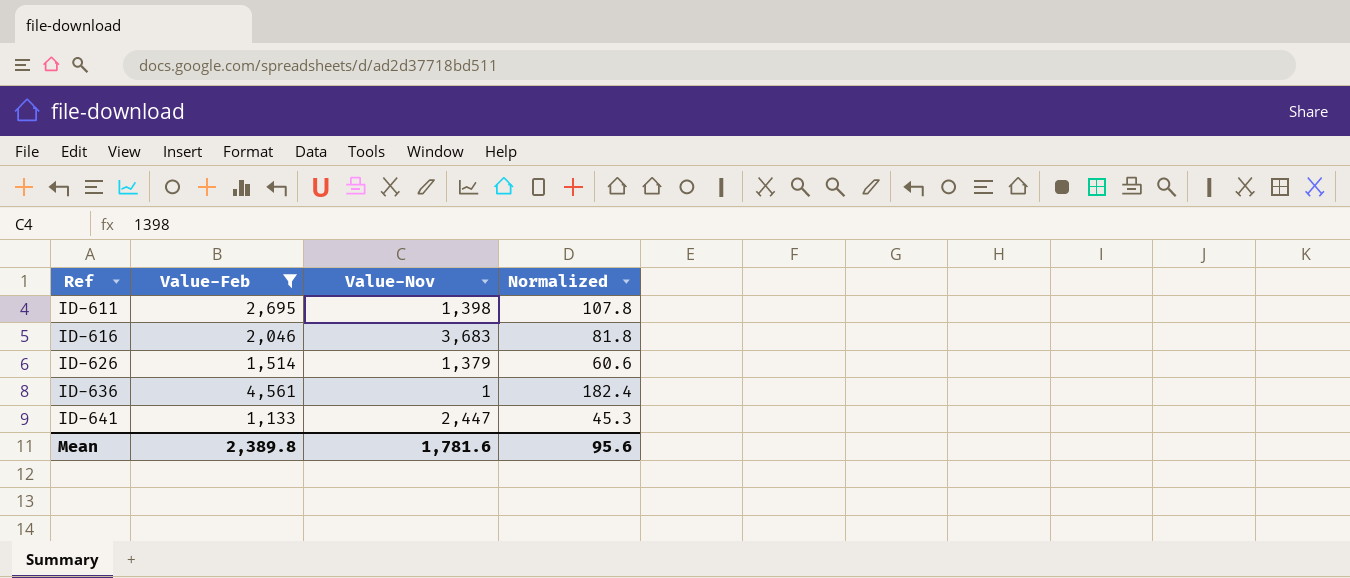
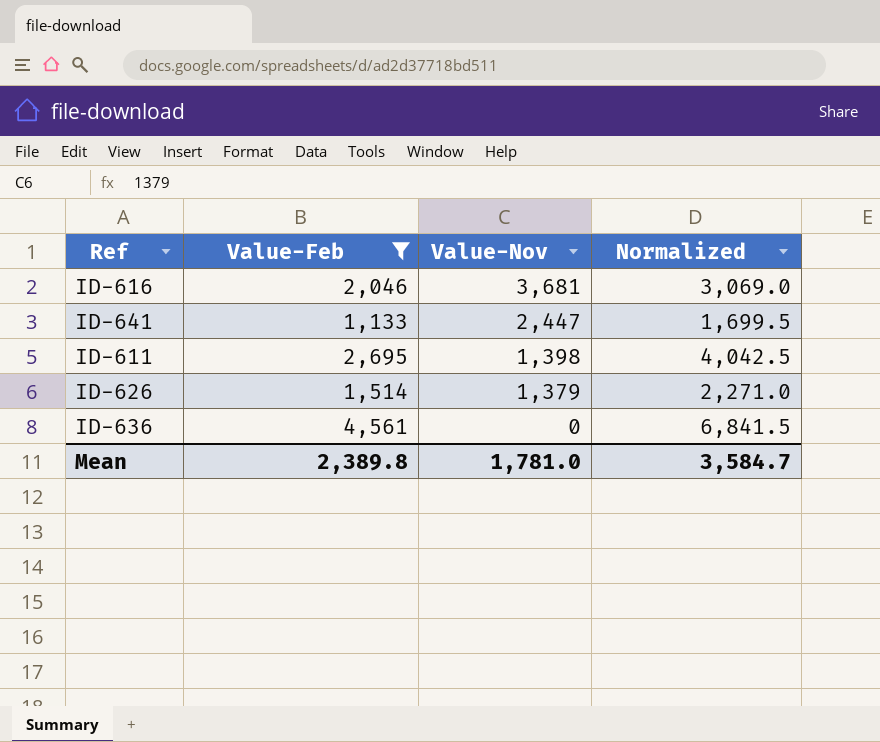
row order: Ref ascending -> Value-Nov descending
column Normalized | formula: [Value-Feb] * 0.04 -> [Value-Feb] * 1.5
ID-616 | Value-Nov: 3,683 -> 3,681
ID-636 | Value-Nov: 1 -> 0
Mean | Value-Nov: 1,781.6 -> 1,781.0
Mean | Normalized: 95.6 -> 3,584.7

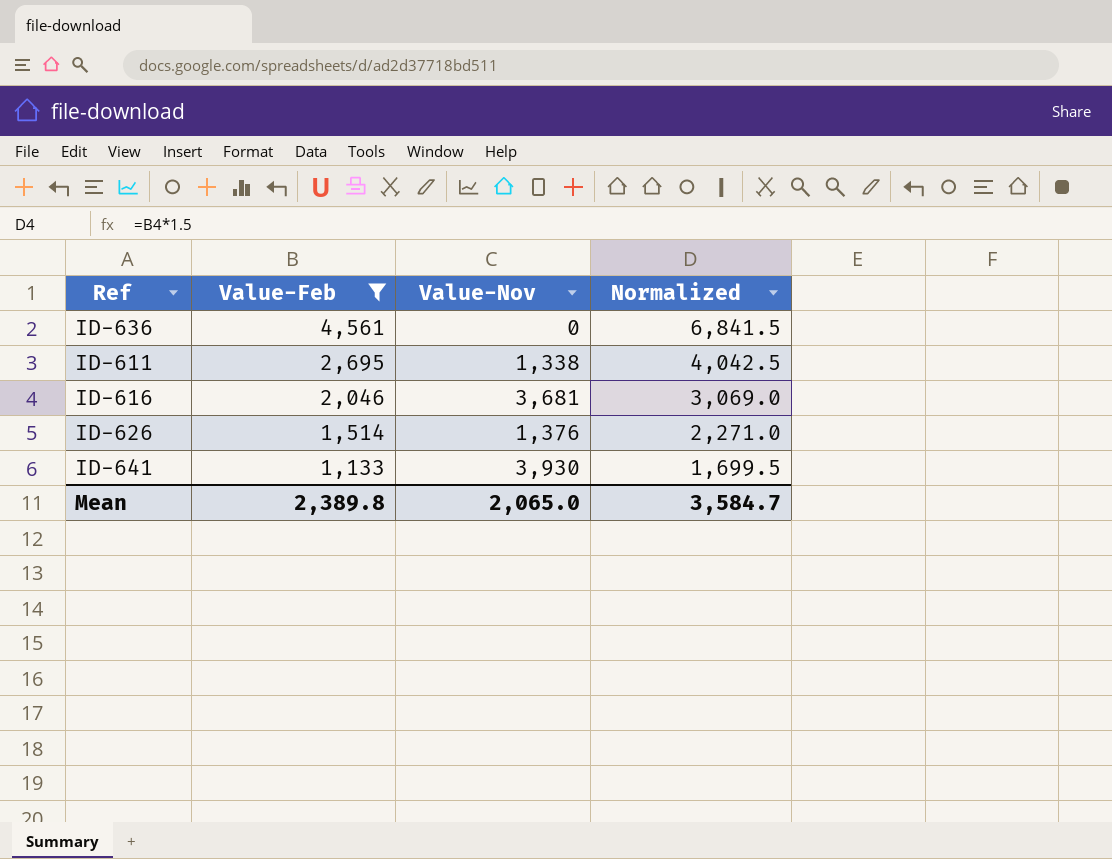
row order: Value-Nov descending -> Value-Feb descending
ID-611 | Value-Nov: 1,398 -> 1,338
ID-626 | Value-Nov: 1,379 -> 1,376
ID-641 | Value-Nov: 2,447 -> 3,930
Mean | Value-Nov: 1,781.0 -> 2,065.0

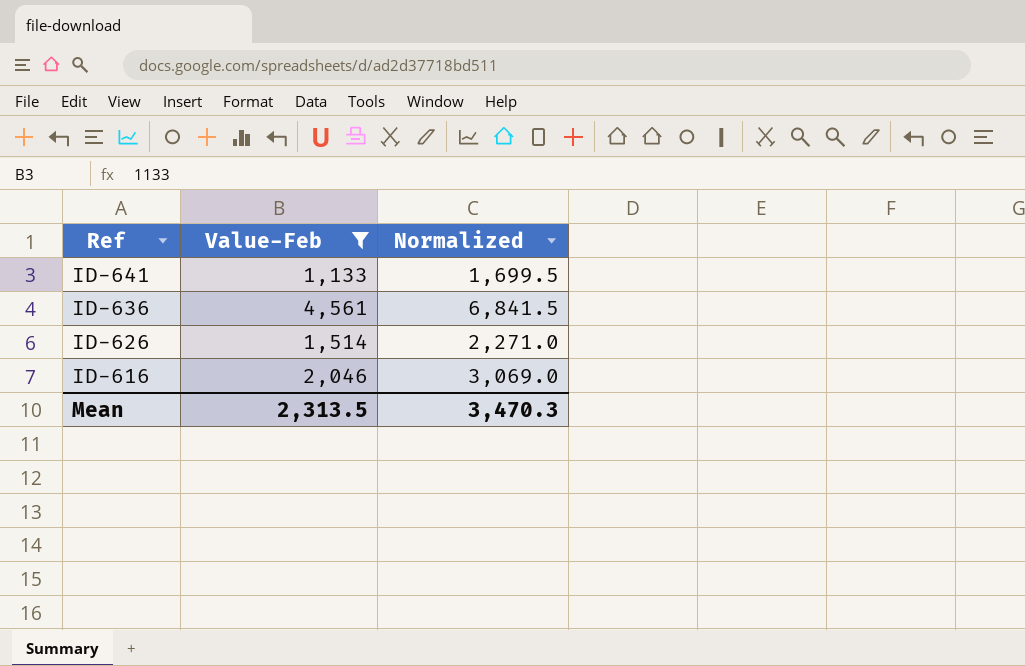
row order: Value-Feb descending -> Ref descending
column Value-Nov | position: 3 -> none
row ID-611: 2,695 | 1,338 | 4,042.5 -> none
Mean | Value-Feb: 2,389.8 -> 2,313.5
Mean | Normalized: 3,584.7 -> 3,470.3

